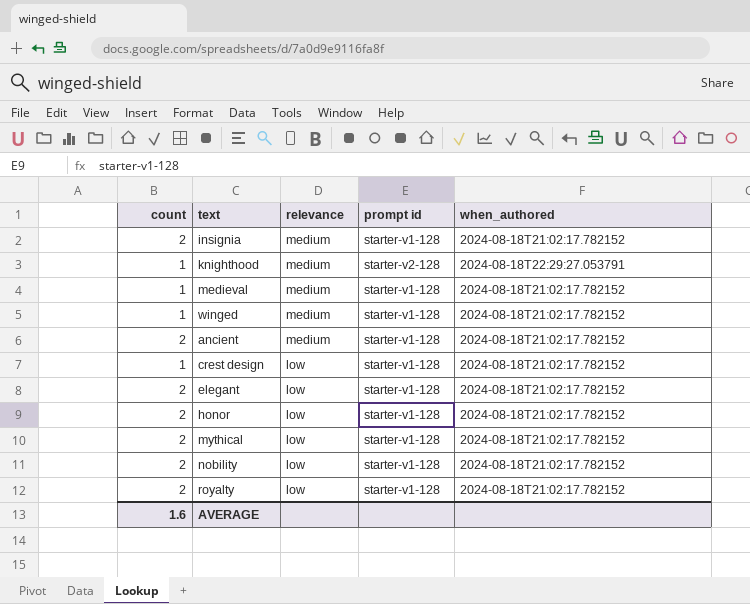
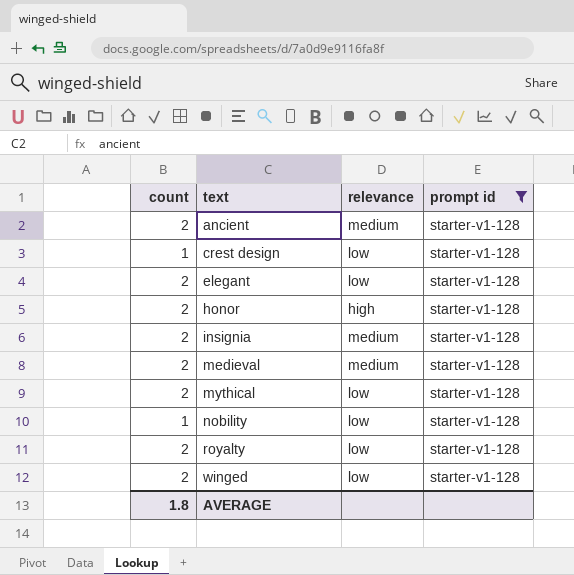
filter: none -> prompt id = starter-v1-128
row order: relevance descending -> text ascending
column when_authored | position: 5 -> none
honor | relevance: low -> high
medieval | count: 1 -> 2
nobility | count: 2 -> 1
winged | count: 1 -> 2
winged | relevance: medium -> low
AVERAGE | count: 1.6 -> 1.8

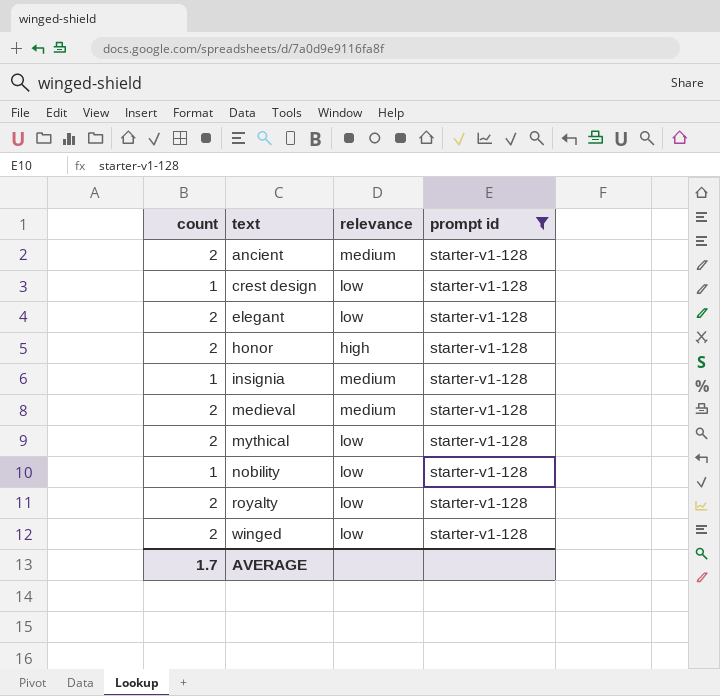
insignia | count: 2 -> 1
AVERAGE | count: 1.8 -> 1.7

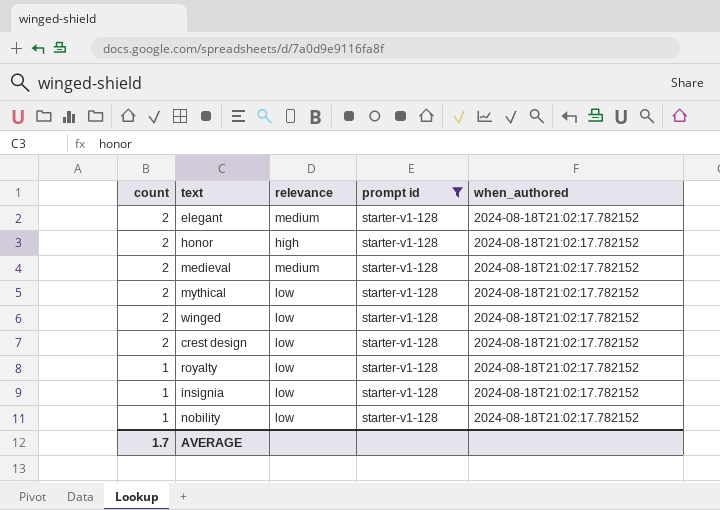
row order: text ascending -> count descending
column when_authored | position: none -> 5
row ancient: 2 | medium | starter-v1-128 -> none
elegant | relevance: low -> medium
crest design | count: 1 -> 2
royalty | count: 2 -> 1
insignia | relevance: medium -> low

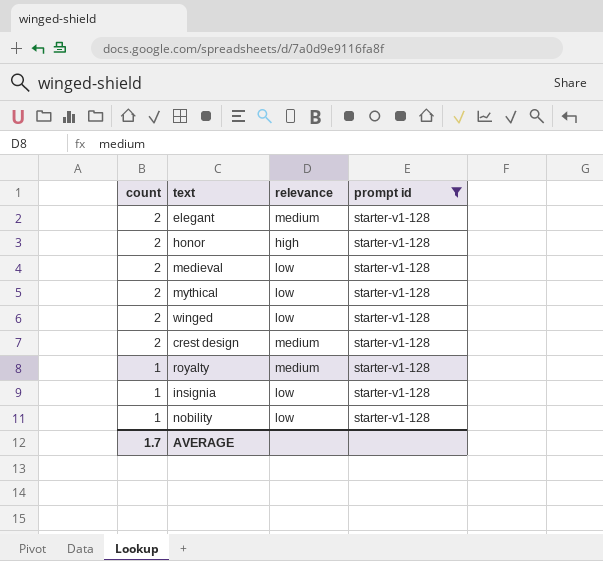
column when_authored | position: 5 -> none
medieval | relevance: medium -> low
crest design | relevance: low -> medium
royalty | relevance: low -> medium

